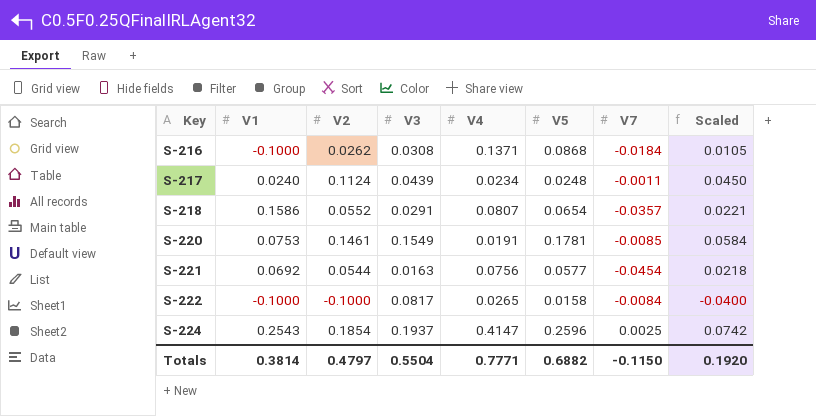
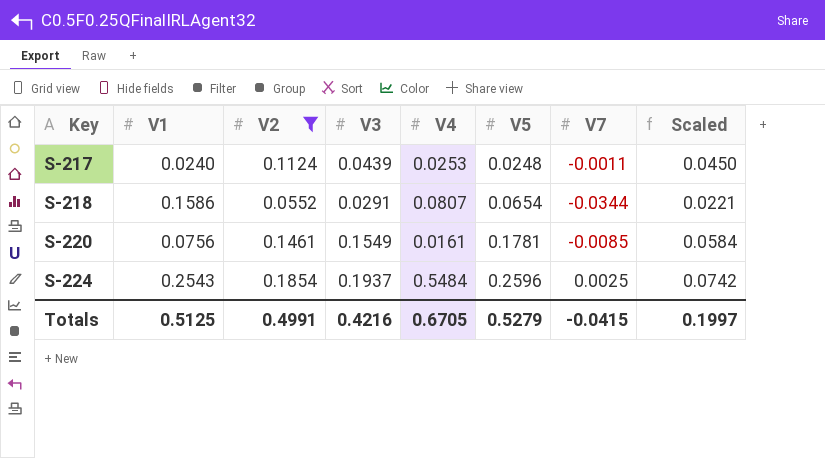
filter: none -> V2 >= 0.0552
S-217 | V4: 0.0234 -> 0.0253
S-218 | V7: -0.0357 -> -0.0344
S-220 | V1: 0.0753 -> 0.0756
S-220 | V4: 0.0191 -> 0.0161
S-224 | V4: 0.4147 -> 0.5484
Totals | V1: 0.3814 -> 0.5125
Totals | V2: 0.4797 -> 0.4991
Totals | V3: 0.5504 -> 0.4216
Totals | V4: 0.7771 -> 0.6705
Totals | V5: 0.6882 -> 0.5279
Totals | V7: -0.1150 -> -0.0415
Totals | Scaled: 0.1920 -> 0.1997

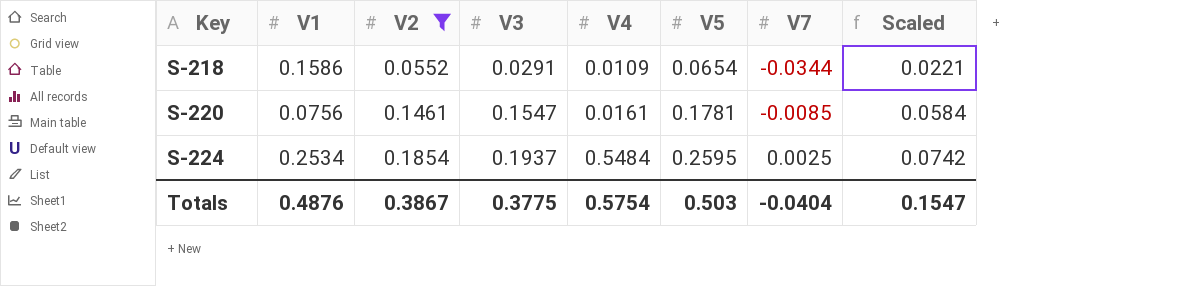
row S-217: 0.0240 | 0.1124 | 0.0439 | 0.0253 | 0.0248 | -0.0011 | 0.0450 -> none
S-218 | V4: 0.0807 -> 0.0109
S-220 | V3: 0.1549 -> 0.1547
S-224 | V1: 0.2543 -> 0.2534
S-224 | V5: 0.2596 -> 0.2595
Totals | V1: 0.5125 -> 0.4876
Totals | V2: 0.4991 -> 0.3867
Totals | V3: 0.4216 -> 0.3775
Totals | V4: 0.6705 -> 0.5754
Totals | V5: 0.5279 -> 0.503
Totals | V7: -0.0415 -> -0.0404
Totals | Scaled: 0.1997 -> 0.1547

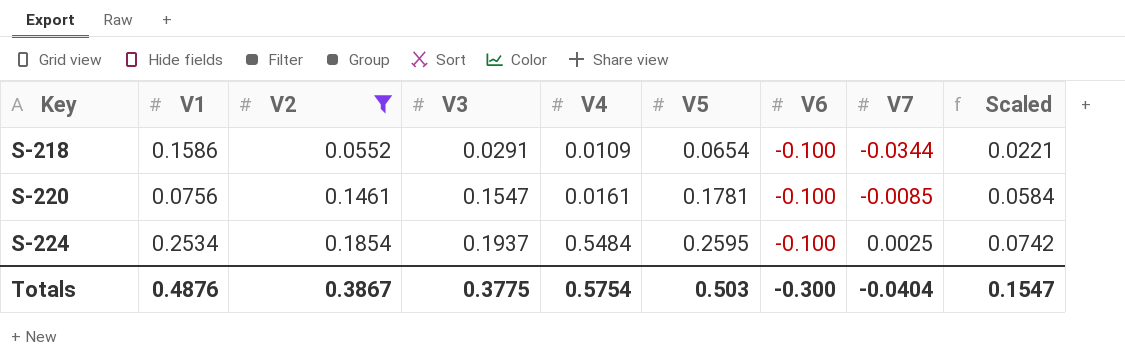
column V6 | position: none -> 7

